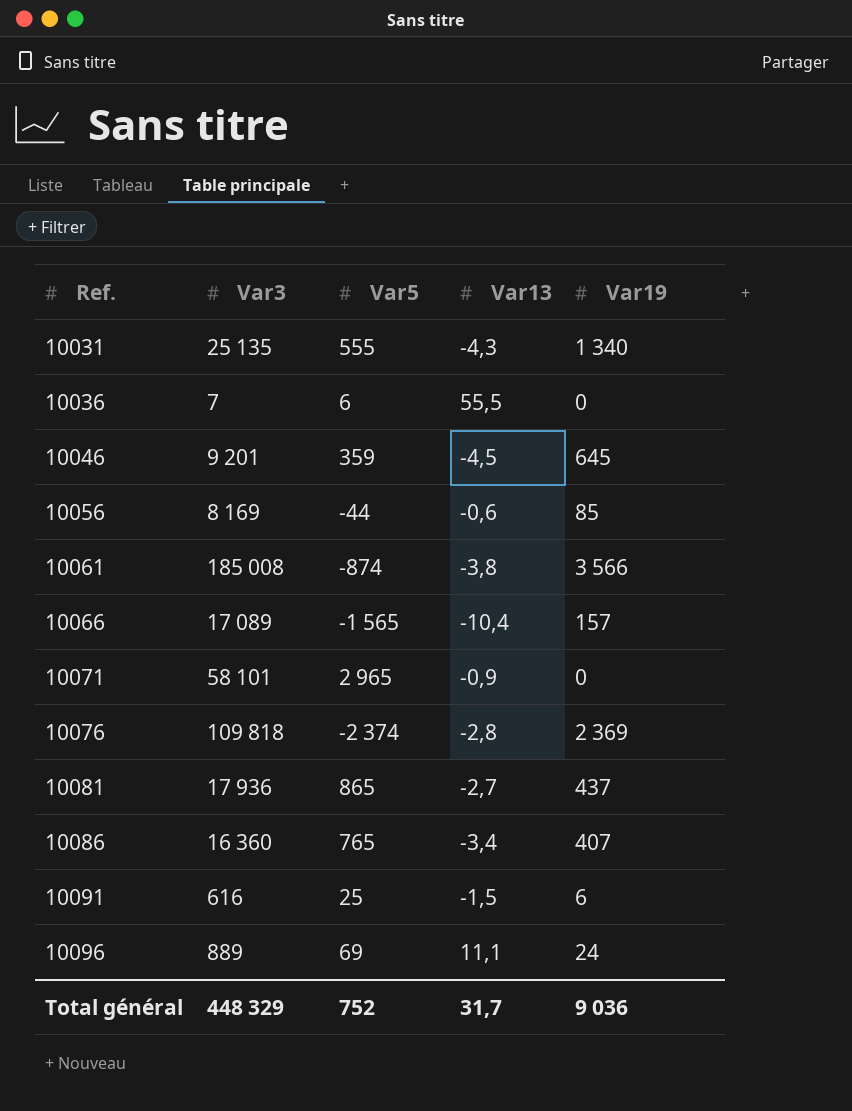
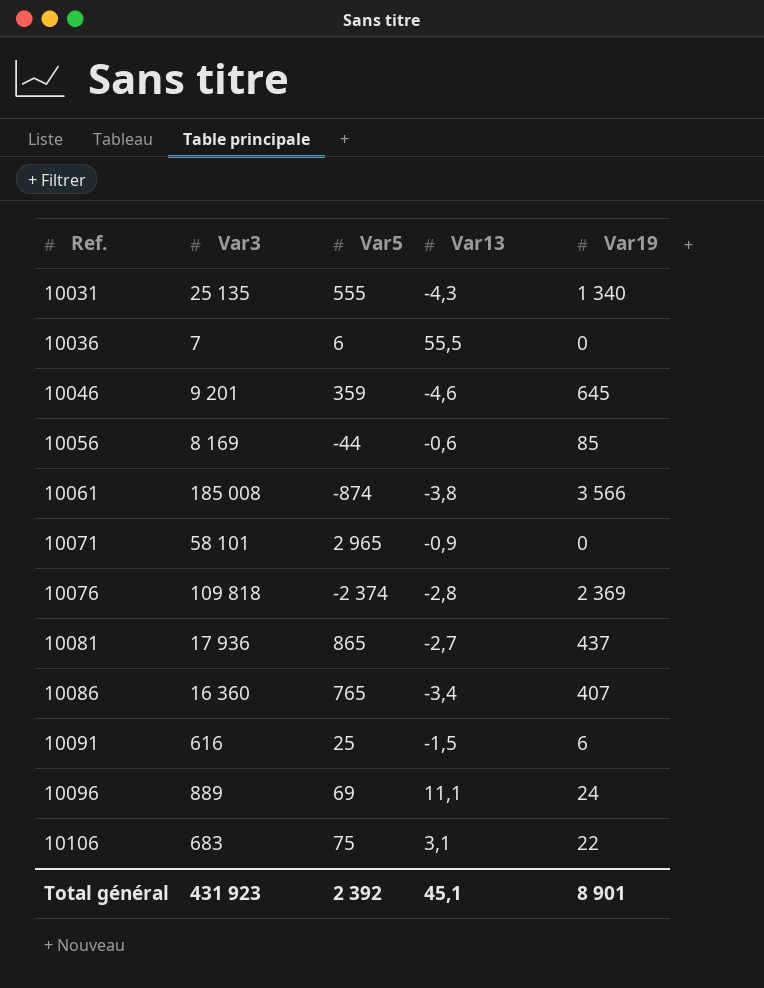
row 10066: 17 089 | -1 565 | -10,4 | 157 -> none
10046 | Var13: -4,5 -> -4,6
row 10106: none -> 683 | 75 | 3,1 | 22
Total général | Var3: 448 329 -> 431 923
Total général | Var5: 752 -> 2 392
Total général | Var13: 31,7 -> 45,1
Total général | Var19: 9 036 -> 8 901

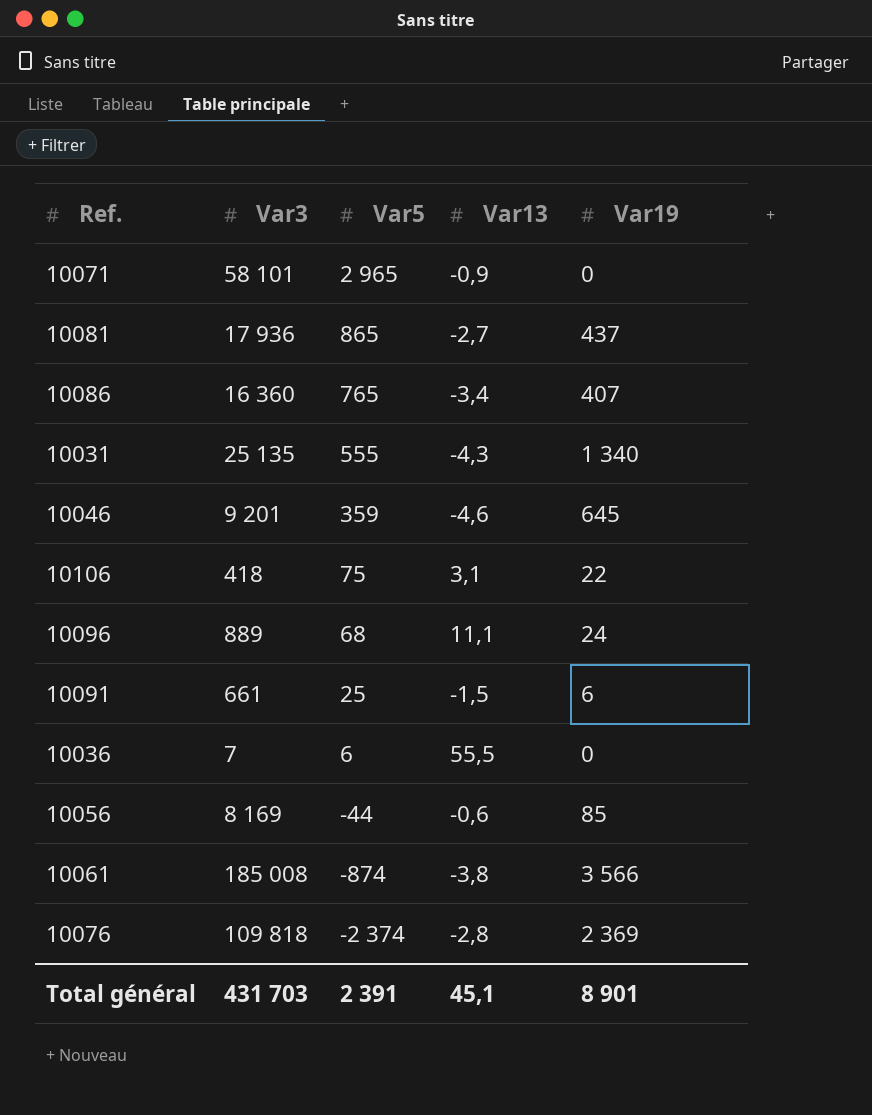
row order: Ref. ascending -> Var5 descending
10106 | Var3: 683 -> 418
10096 | Var5: 69 -> 68
10091 | Var3: 616 -> 661
Total général | Var3: 431 923 -> 431 703
Total général | Var5: 2 392 -> 2 391

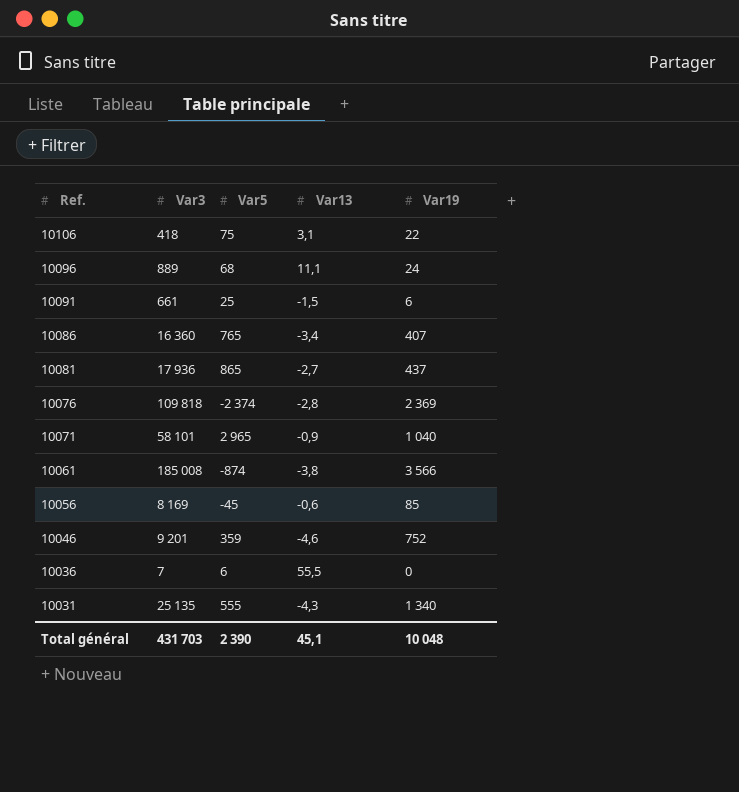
row order: Var5 descending -> Ref. descending
10071 | Var19: 0 -> 1 040
10056 | Var5: -44 -> -45
10046 | Var19: 645 -> 752
Total général | Var5: 2 391 -> 2 390
Total général | Var19: 8 901 -> 10 048

